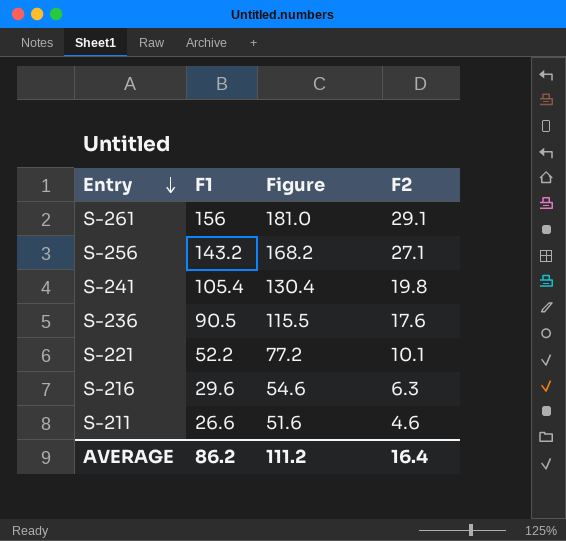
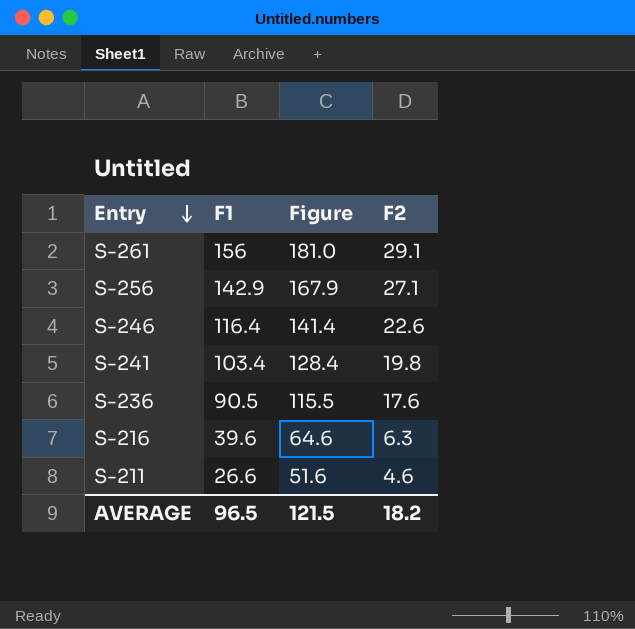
row S-221: 52.2 | 77.2 | 10.1 -> none
S-256 | F1: 143.2 -> 142.9
S-256 | Figure: 168.2 -> 167.9
row S-246: none -> 116.4 | 141.4 | 22.6
S-241 | F1: 105.4 -> 103.4
S-241 | Figure: 130.4 -> 128.4
S-216 | F1: 29.6 -> 39.6
S-216 | Figure: 54.6 -> 64.6
AVERAGE | F1: 86.2 -> 96.5
AVERAGE | Figure: 111.2 -> 121.5
AVERAGE | F2: 16.4 -> 18.2

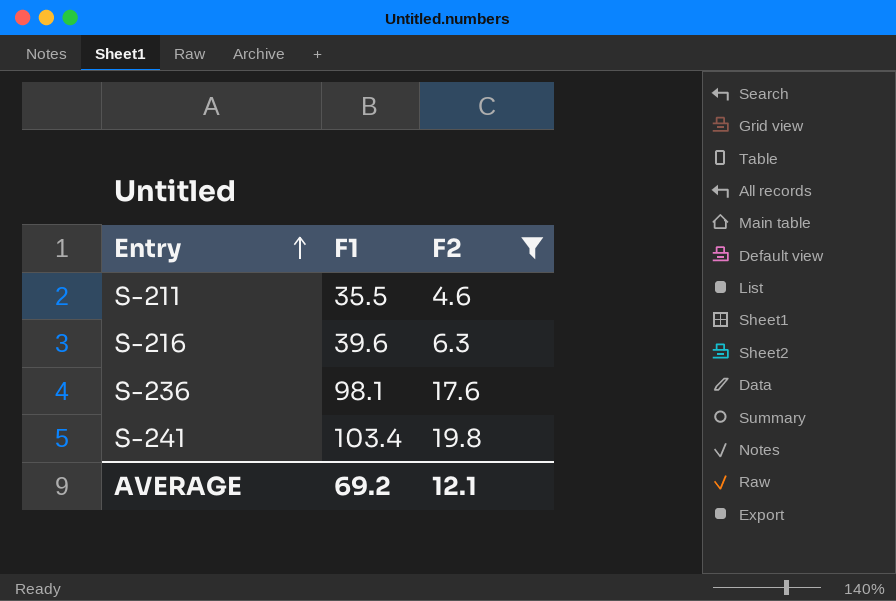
filter: none -> F2 <= 19.8
row order: Entry descending -> Entry ascending
column Figure | formula: [F1] + 25 -> none
S-211 | F1: 26.6 -> 35.5
S-236 | F1: 90.5 -> 98.1
AVERAGE | F1: 96.5 -> 69.2
AVERAGE | F2: 18.2 -> 12.1

